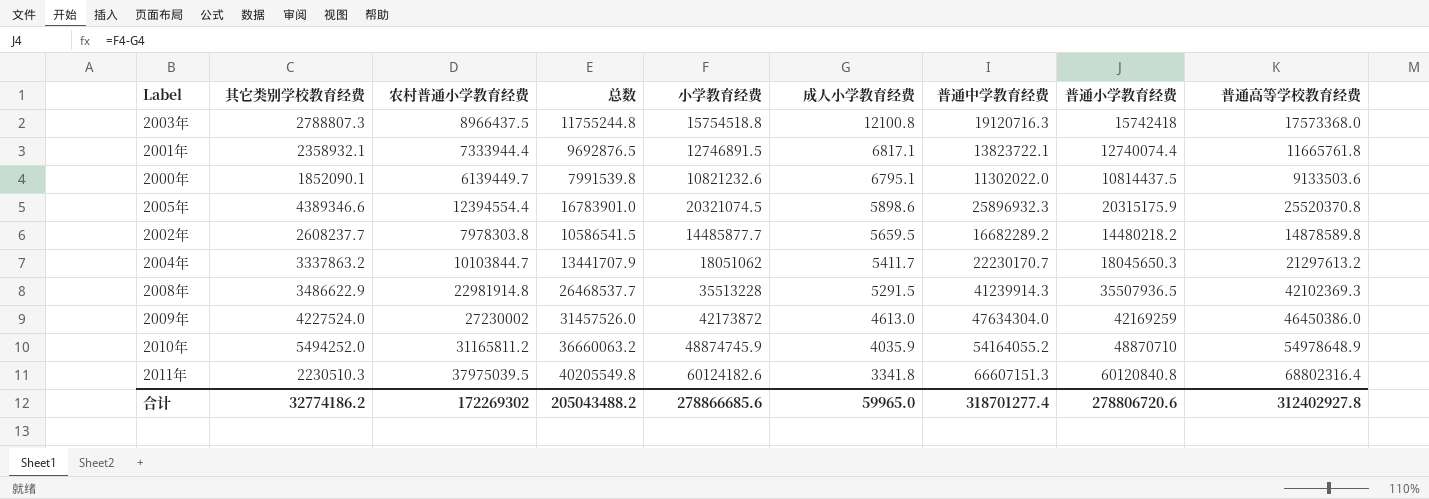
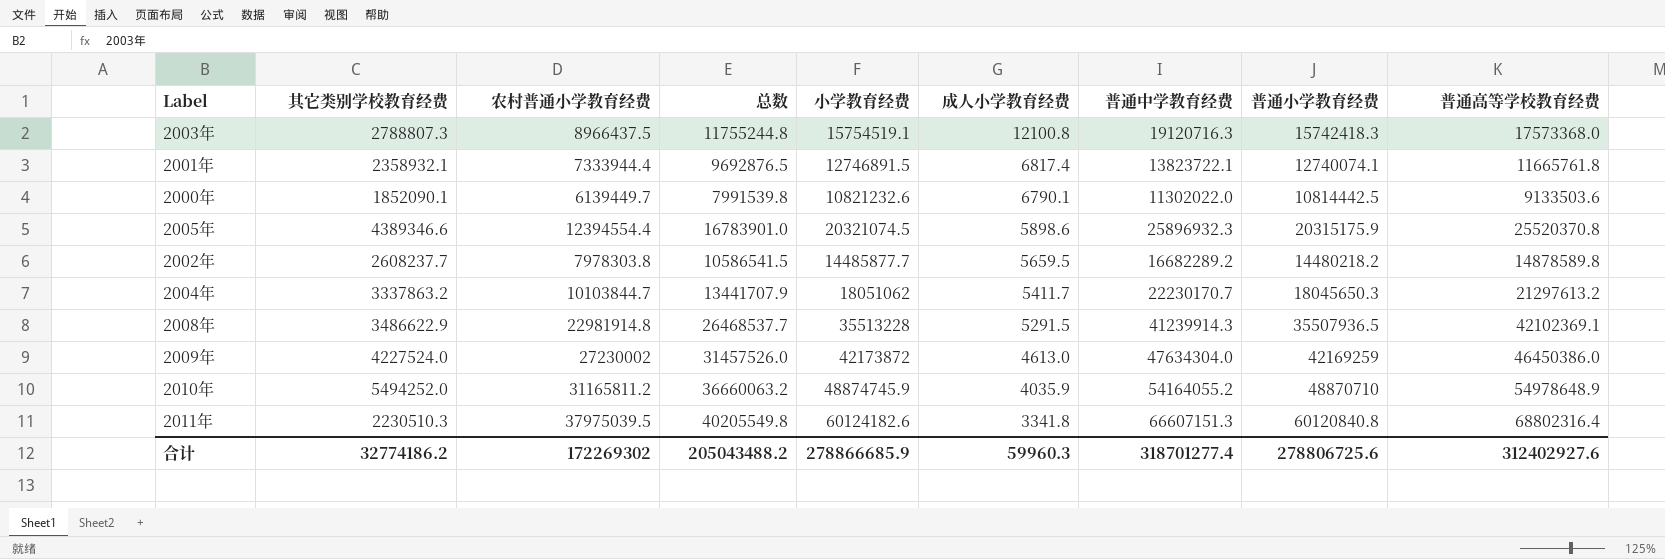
2003年 | 小学教育经费: 15754518.8 -> 15754519.1
2003年 | 普通小学教育经费: 15742418 -> 15742418.3
2001年 | 成人小学教育经费: 6817.1 -> 6817.4
2001年 | 普通小学教育经费: 12740074.4 -> 12740074.1
2000年 | 成人小学教育经费: 6795.1 -> 6790.1
2000年 | 普通小学教育经费: 10814437.5 -> 10814442.5
2008年 | 普通高等学校教育经费: 42102369.3 -> 42102369.1
合计 | 小学教育经费: 278866685.6 -> 278866685.9
合计 | 成人小学教育经费: 59965.0 -> 59960.3
合计 | 普通小学教育经费: 278806720.6 -> 278806725.6
合计 | 普通高等学校教育经费: 312402927.8 -> 312402927.6

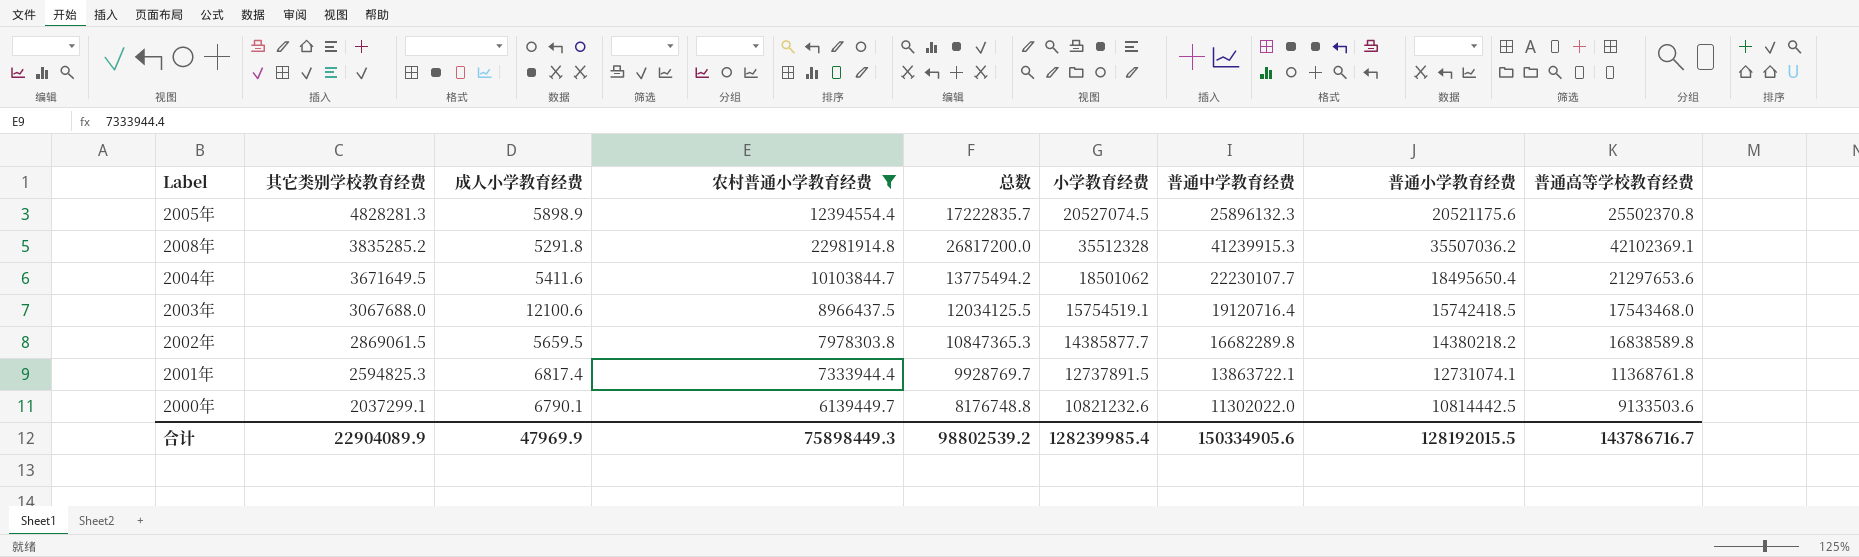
filter: none -> 农村普通小学教育经费 <= 22981914.8
row order: 成人小学教育经费 descending -> 其它类别学校教育经费 descending
column 成人小学教育经费 | position: 6 -> 3
2005年 | 其它类别学校教育经费: 4389346.6 -> 4828281.3
2005年 | 成人小学教育经费: 5898.6 -> 5898.9
2005年 | 总数: 16783901.0 -> 17222835.7
2005年 | 小学教育经费: 20321074.5 -> 20527074.5
2005年 | 普通中学教育经费: 25896932.3 -> 25896132.3
2005年 | 普通小学教育经费: 20315175.9 -> 20521175.6
2005年 | 普通高等学校教育经费: 25520370.8 -> 25502370.8
2008年 | 其它类别学校教育经费: 3486622.9 -> 3835285.2
2008年 | 成人小学教育经费: 5291.5 -> 5291.8
2008年 | 总数: 26468537.7 -> 26817200.0
2008年 | 小学教育经费: 35513228 -> 35512328
2008年 | 普通中学教育经费: 41239914.3 -> 41239915.3
2008年 | 普通小学教育经费: 35507936.5 -> 35507036.2
2004年 | 其它类别学校教育经费: 3337863.2 -> 3671649.5
2004年 | 成人小学教育经费: 5411.7 -> 5411.6
2004年 | 总数: 13441707.9 -> 13775494.2
2004年 | 小学教育经费: 18051062 -> 18501062
2004年 | 普通中学教育经费: 22230170.7 -> 22230107.7
2004年 | 普通小学教育经费: 18045650.3 -> 18495650.4
2004年 | 普通高等学校教育经费: 21297613.2 -> 21297653.6
2003年 | 其它类别学校教育经费: 2788807.3 -> 3067688.0
2003年 | 成人小学教育经费: 12100.8 -> 12100.6
2003年 | 总数: 11755244.8 -> 12034125.5
2003年 | 普通中学教育经费: 19120716.3 -> 19120716.4
2003年 | 普通小学教育经费: 15742418.3 -> 15742418.5
2003年 | 普通高等学校教育经费: 17573368.0 -> 17543468.0
2002年 | 其它类别学校教育经费: 2608237.7 -> 2869061.5
2002年 | 总数: 10586541.5 -> 10847365.3
2002年 | 小学教育经费: 14485877.7 -> 14385877.7
2002年 | 普通中学教育经费: 16682289.2 -> 16682289.8
2002年 | 普通小学教育经费: 14480218.2 -> 14380218.2
2002年 | 普通高等学校教育经费: 14878589.8 -> 16838589.8
2001年 | 其它类别学校教育经费: 2358932.1 -> 2594825.3
2001年 | 总数: 9692876.5 -> 9928769.7
2001年 | 小学教育经费: 12746891.5 -> 12737891.5
2001年 | 普通中学教育经费: 13823722.1 -> 13863722.1
2001年 | 普通小学教育经费: 12740074.1 -> 12731074.1
2001年 | 普通高等学校教育经费: 11665761.8 -> 11368761.8
2000年 | 其它类别学校教育经费: 1852090.1 -> 2037299.1
2000年 | 总数: 7991539.8 -> 8176748.8
合计 | 其它类别学校教育经费: 32774186.2 -> 22904089.9
合计 | 成人小学教育经费: 59960.3 -> 47969.9
合计 | 农村普通小学教育经费: 172269302 -> 75898449.3
合计 | 总数: 205043488.2 -> 98802539.2
合计 | 小学教育经费: 278866685.9 -> 128239985.4
合计 | 普通中学教育经费: 318701277.4 -> 150334905.6
合计 | 普通小学教育经费: 278806725.6 -> 128192015.5
合计 | 普通高等学校教育经费: 312402927.6 -> 143786716.7

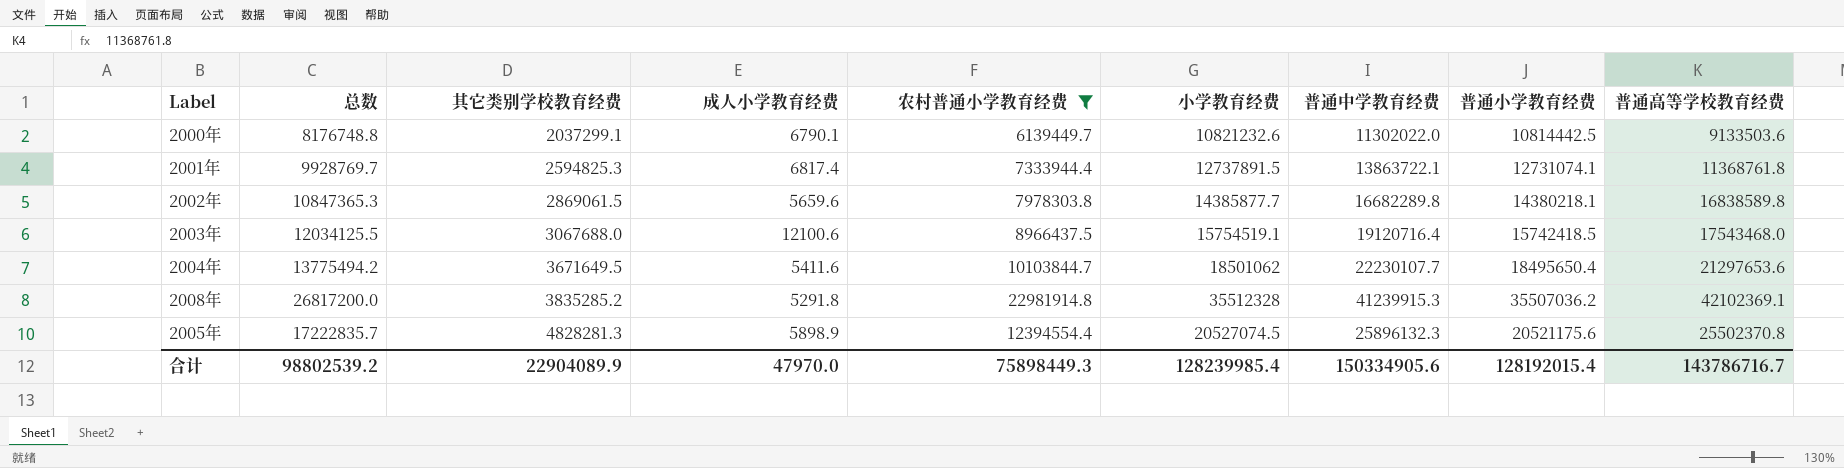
row order: 其它类别学校教育经费 descending -> 其它类别学校教育经费 ascending
column 总数 | position: 5 -> 2
2002年 | 成人小学教育经费: 5659.5 -> 5659.6
2002年 | 普通小学教育经费: 14380218.2 -> 14380218.1
合计 | 成人小学教育经费: 47969.9 -> 47970.0
合计 | 普通小学教育经费: 128192015.5 -> 128192015.4

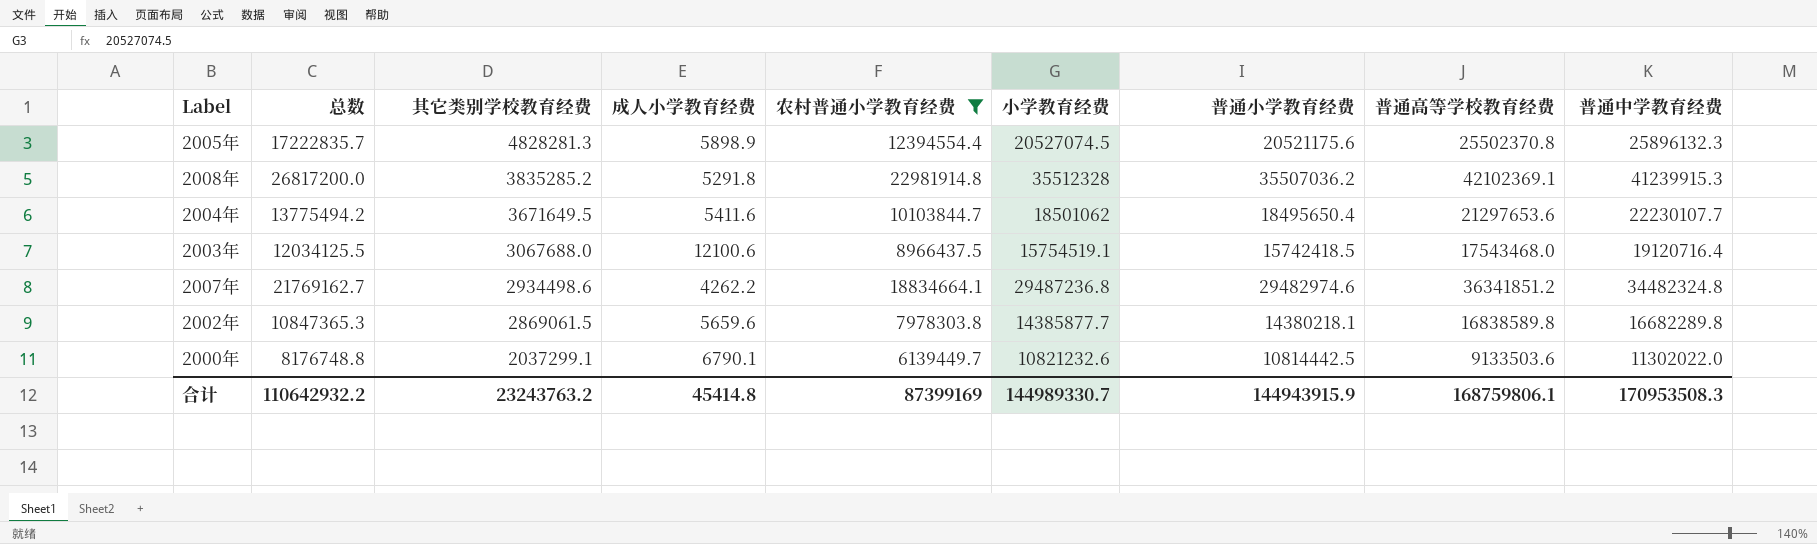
row order: 其它类别学校教育经费 ascending -> 其它类别学校教育经费 descending
column 普通中学教育经费 | position: 7 -> 9
row 2001年: 9928769.7 | 2594825.3 | 6817.4 | 7333944.4 | 12737891.5 | 13863722.1 | 12731074.1 | 11368761.8 -> none
row 2007年: none -> 21769162.7 | 2934498.6 | 4262.2 | 18834664.1 | 29487236.8 | 29482974.6 | 36341851.2 | 34482324.8
合计 | 总数: 98802539.2 -> 110642932.2
合计 | 其它类别学校教育经费: 22904089.9 -> 23243763.2
合计 | 成人小学教育经费: 47970.0 -> 45414.8
合计 | 农村普通小学教育经费: 75898449.3 -> 87399169
合计 | 小学教育经费: 128239985.4 -> 144989330.7
合计 | 普通小学教育经费: 128192015.4 -> 144943915.9
合计 | 普通高等学校教育经费: 143786716.7 -> 168759806.1
合计 | 普通中学教育经费: 150334905.6 -> 170953508.3

